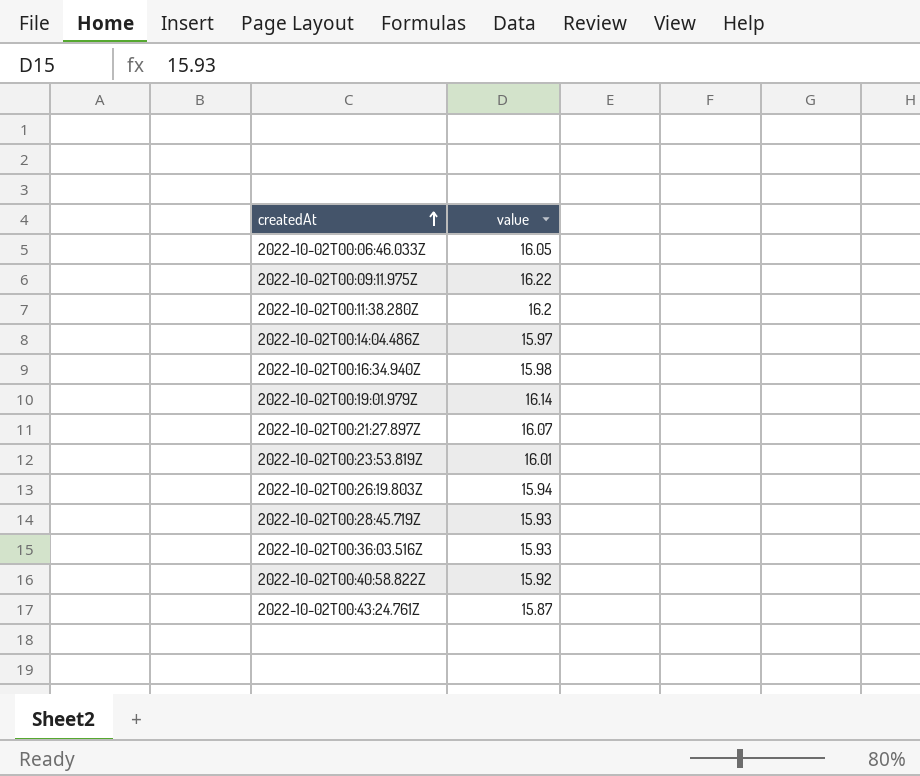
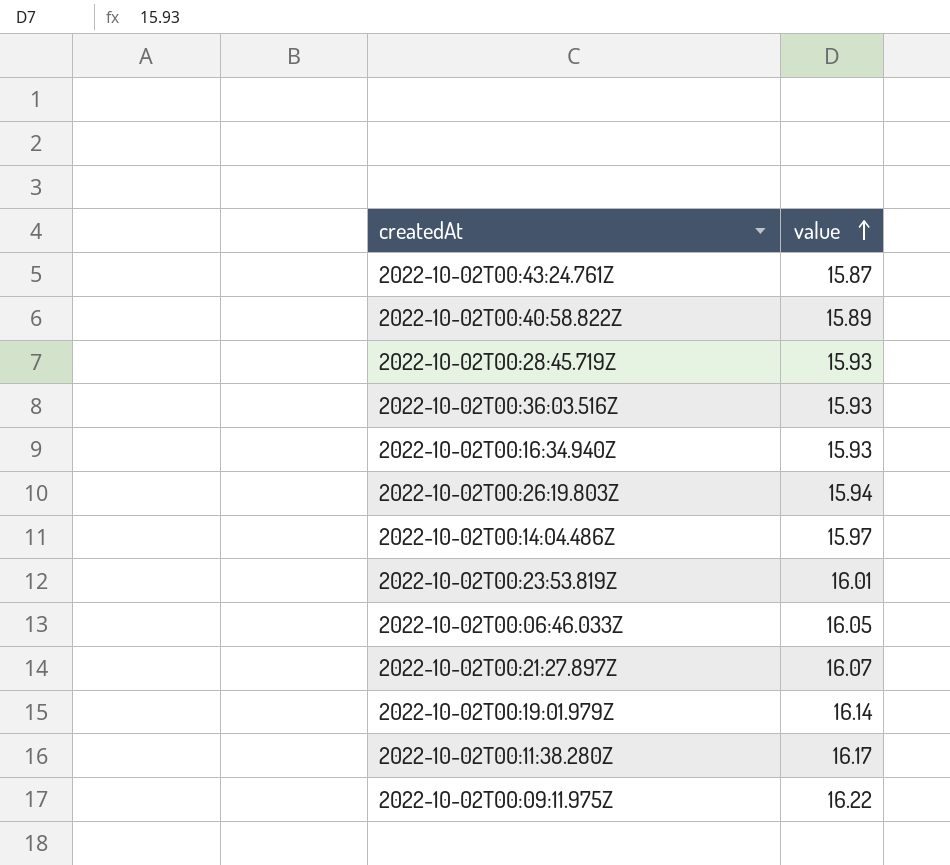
row order: createdAt ascending -> value ascending
2022-10-02T00:40:58.822Z | value: 15.92 -> 15.89
2022-10-02T00:16:34.940Z | value: 15.98 -> 15.93
2022-10-02T00:11:38.280Z | value: 16.2 -> 16.17

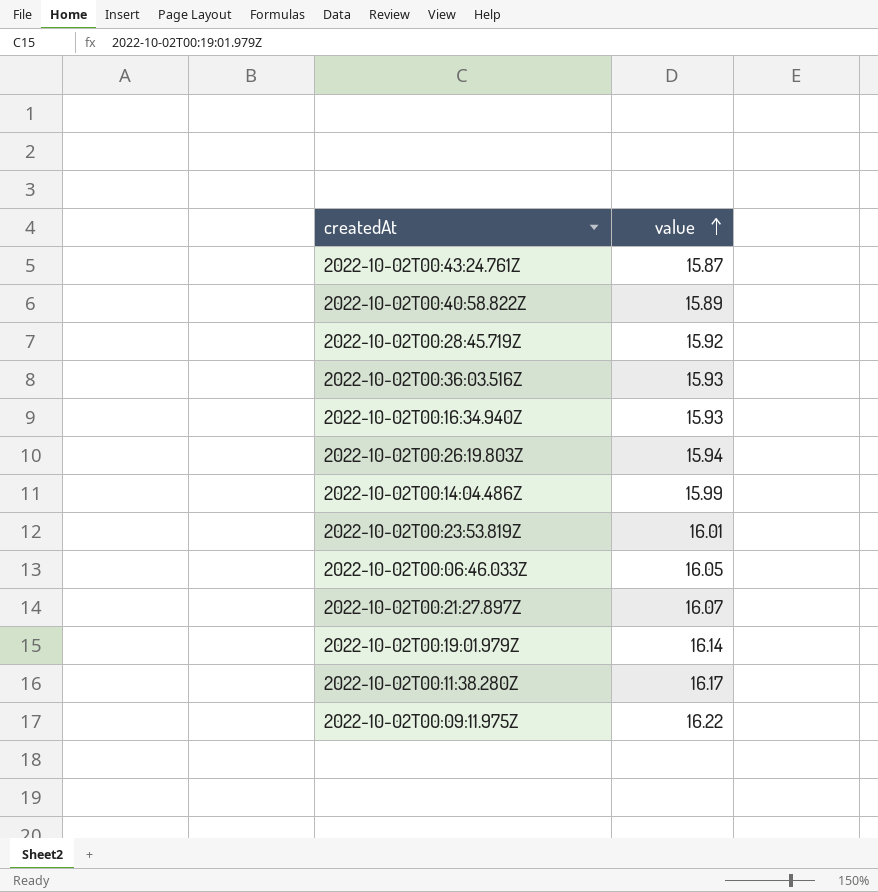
2022-10-02T00:28:45.719Z | value: 15.93 -> 15.92
2022-10-02T00:14:04.486Z | value: 15.97 -> 15.99

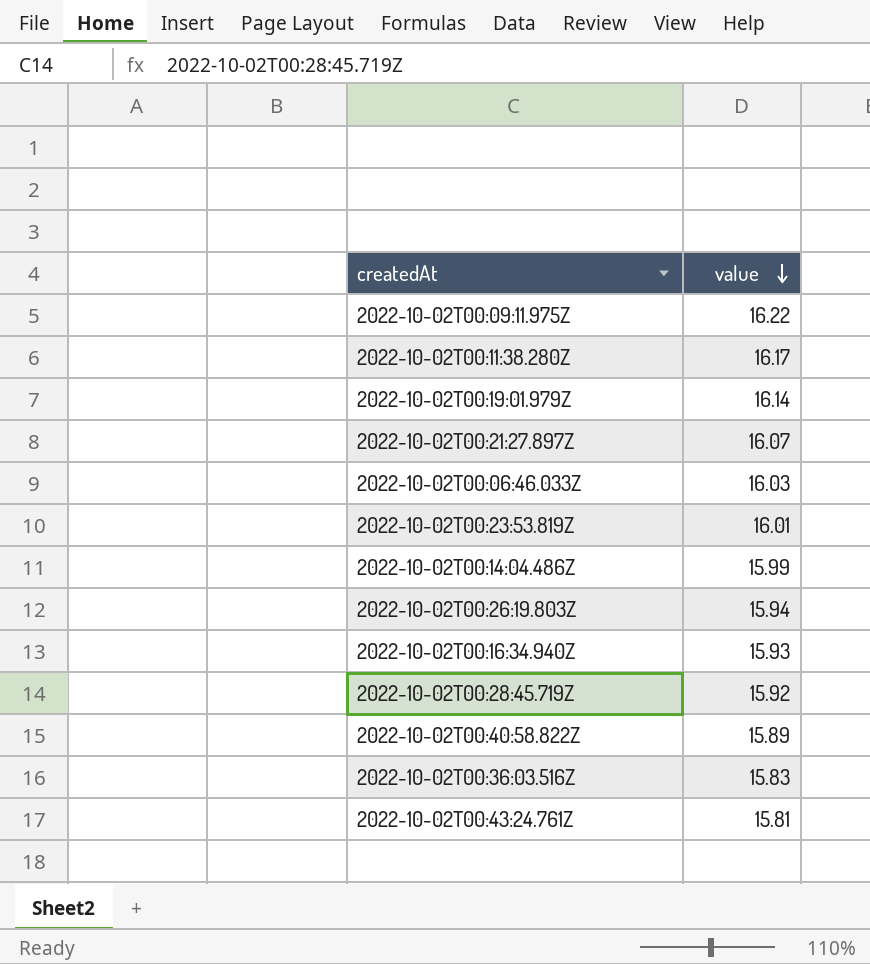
row order: value ascending -> value descending
2022-10-02T00:06:46.033Z | value: 16.05 -> 16.03
2022-10-02T00:36:03.516Z | value: 15.93 -> 15.83
2022-10-02T00:43:24.761Z | value: 15.87 -> 15.81

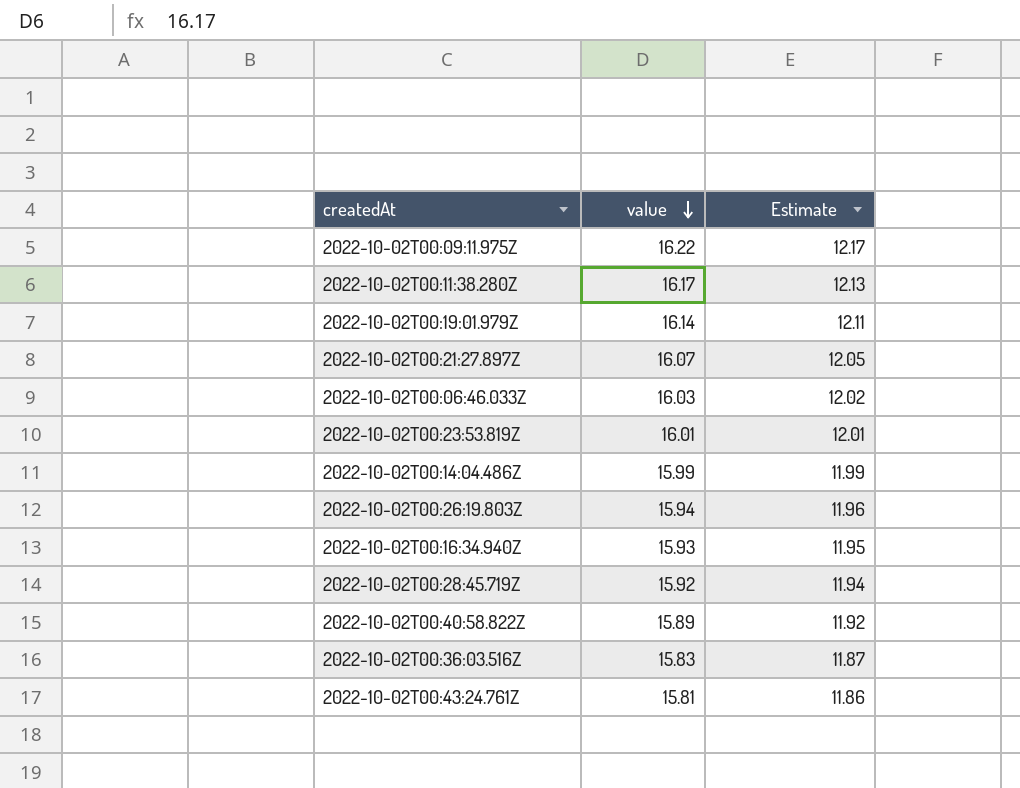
column Estimate | formula: none -> [value] * 0.75

